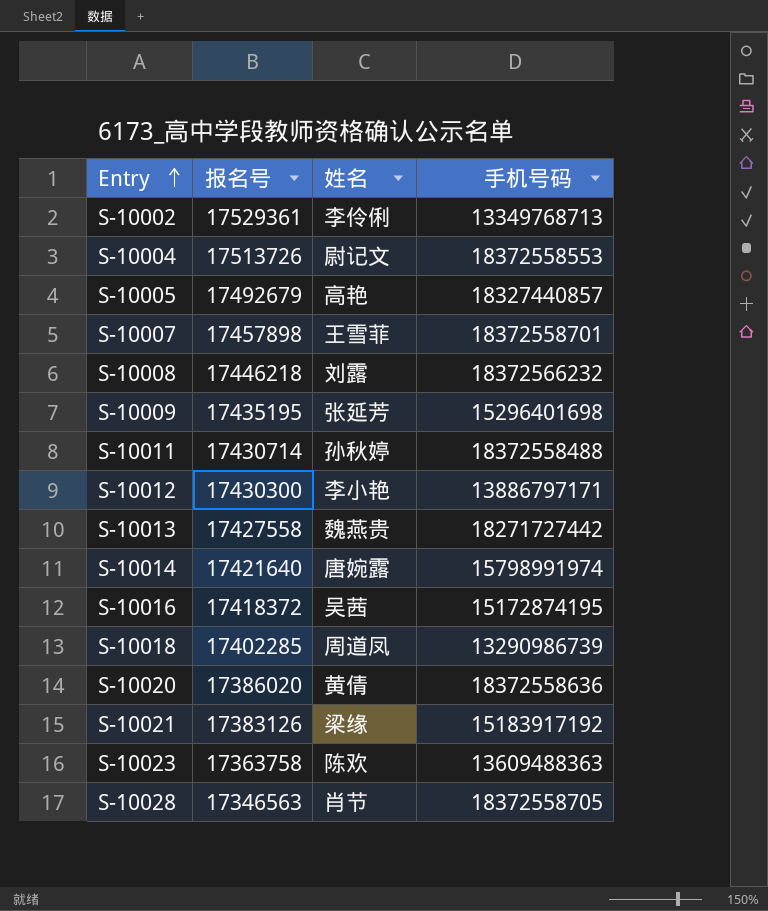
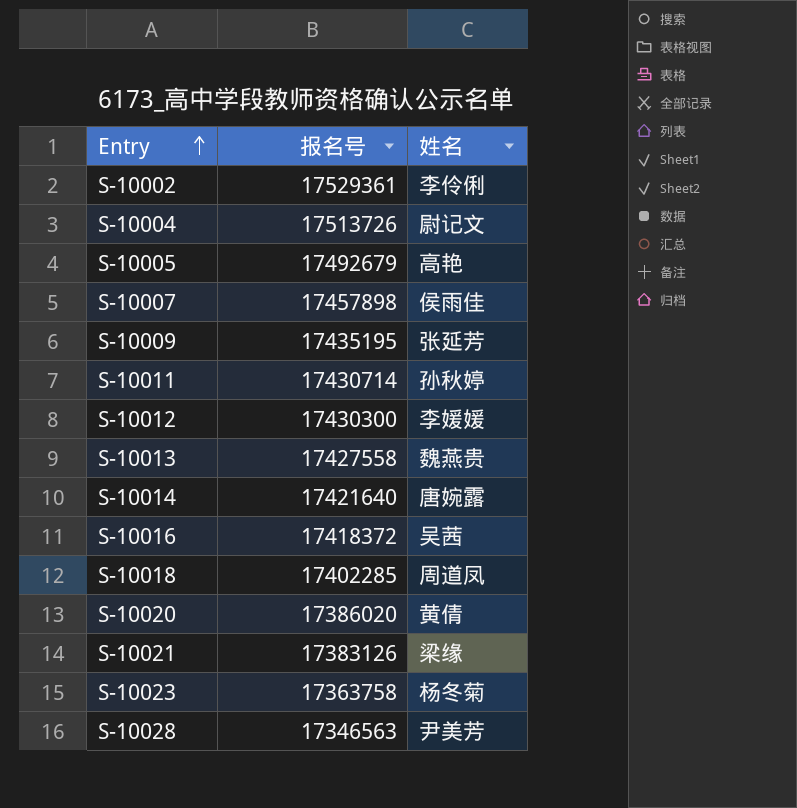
column 手机号码 | position: 4 -> none
row S-10008: 17446218 | 刘露 | 18372566232 -> none
S-10007 | 姓名: 王雪菲 -> 侯雨佳
S-10012 | 姓名: 李小艳 -> 李媛媛
S-10023 | 姓名: 陈欢 -> 杨冬菊
S-10028 | 姓名: 肖节 -> 尹美芳

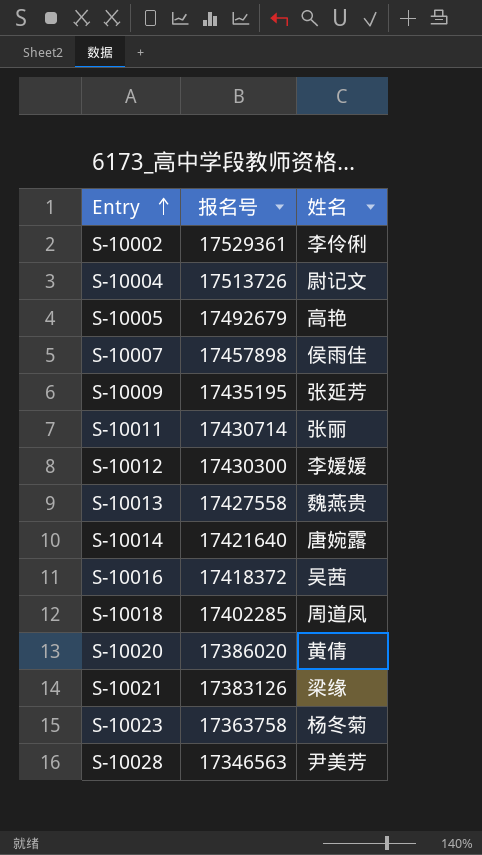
S-10011 | 姓名: 孙秋婷 -> 张丽

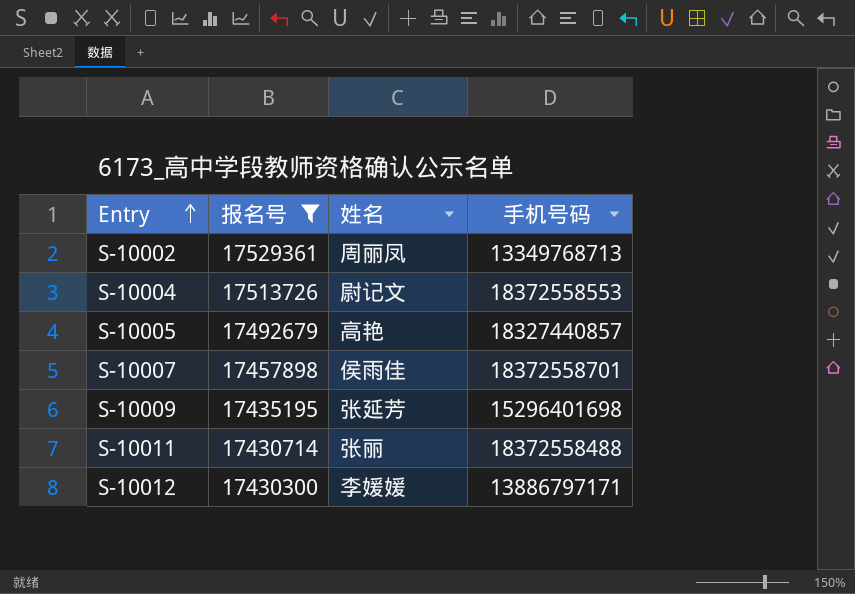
filter: none -> 报名号 >= 17430300
column 手机号码 | position: none -> 4
S-10002 | 姓名: 李伶俐 -> 周丽凤

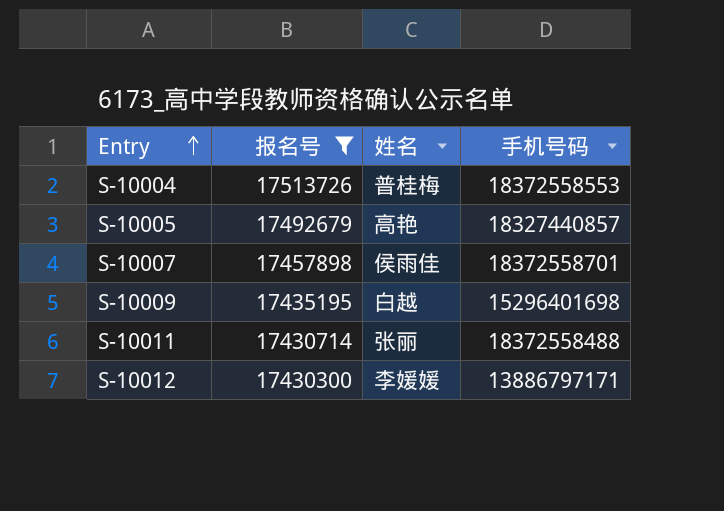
row S-10002: 17529361 | 周丽凤 | 13349768713 -> none
S-10004 | 姓名: 尉记文 -> 普桂梅
S-10009 | 姓名: 张延芳 -> 白越

